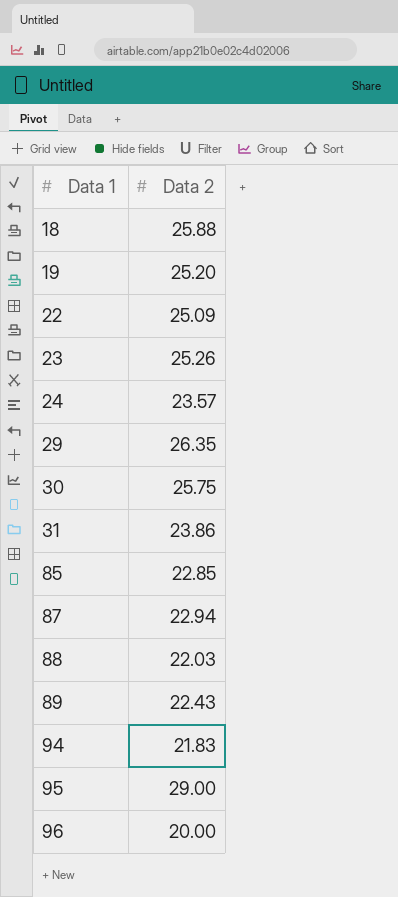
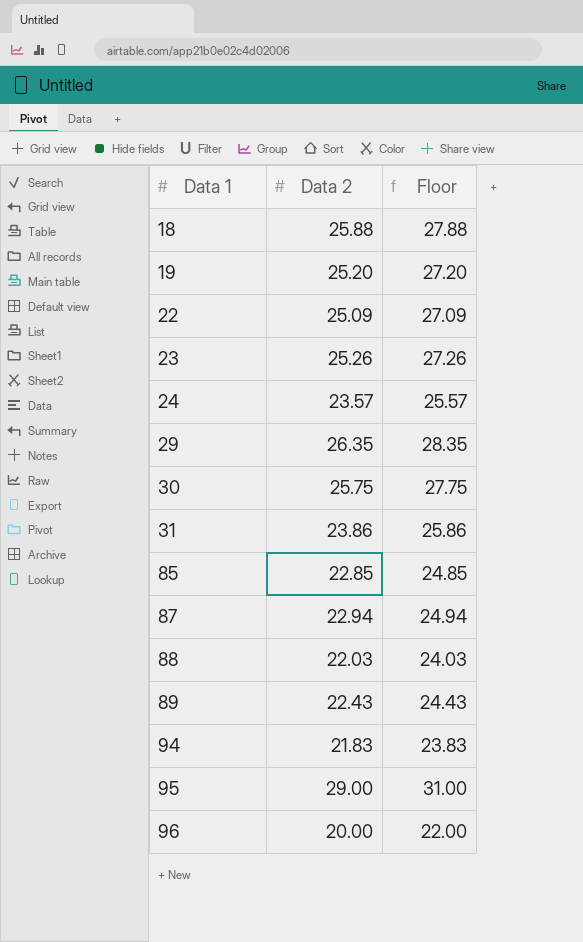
column Floor | formula: none -> [Data 2] + 2

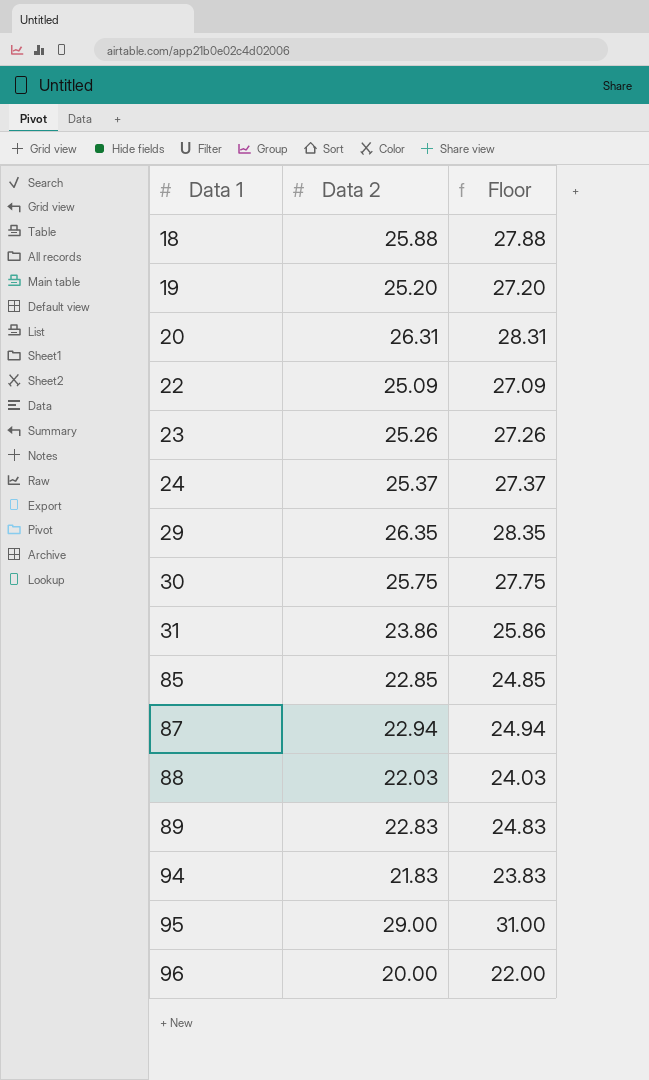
row 20: none -> 26.31 | 28.31
24 | Data 2: 23.57 -> 25.37
24 | Floor: 25.57 -> 27.37
89 | Data 2: 22.43 -> 22.83
89 | Floor: 24.43 -> 24.83

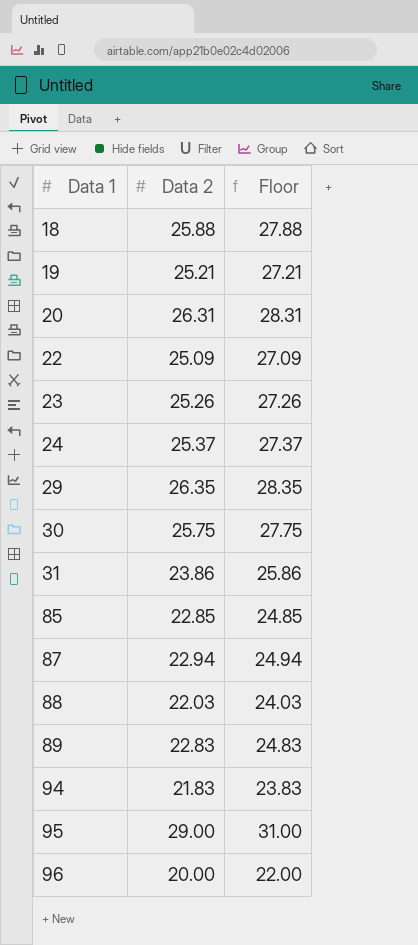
19 | Data 2: 25.20 -> 25.21
19 | Floor: 27.20 -> 27.21

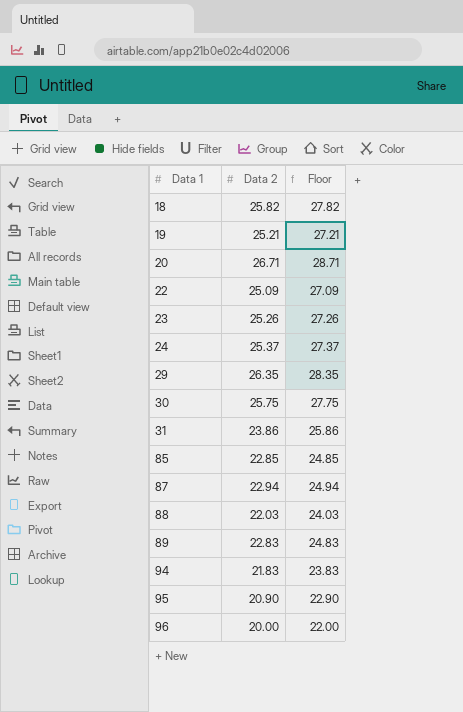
18 | Data 2: 25.88 -> 25.82
18 | Floor: 27.88 -> 27.82
20 | Data 2: 26.31 -> 26.71
20 | Floor: 28.31 -> 28.71
95 | Data 2: 29.00 -> 20.90
95 | Floor: 31.00 -> 22.90

